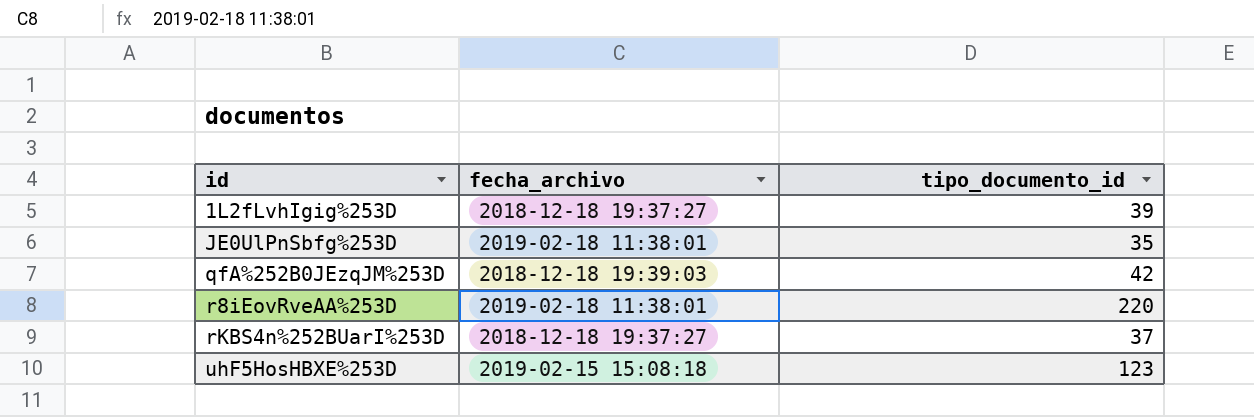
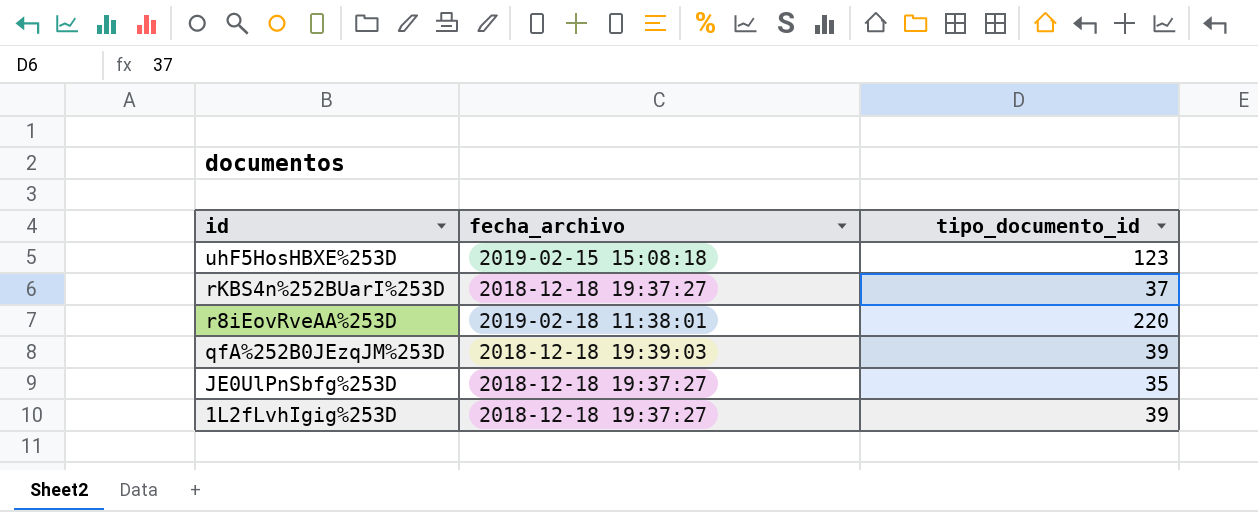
row order: id ascending -> id descending
qfA%252B0JEzqJM%253D | tipo_documento_id: 42 -> 39
JE0UlPnSbfg%253D | fecha_archivo: 2019-02-18 11:38:01 -> 2018-12-18 19:37:27

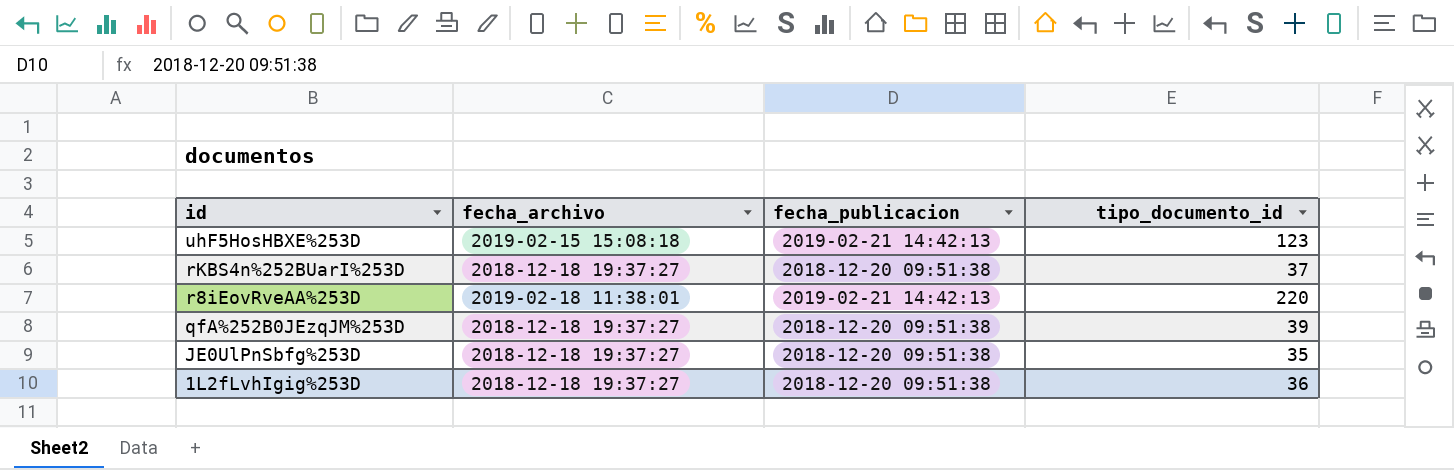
column fecha_publicacion | position: none -> 3
qfA%252B0JEzqJM%253D | fecha_archivo: 2018-12-18 19:39:03 -> 2018-12-18 19:37:27
1L2fLvhIgig%253D | tipo_documento_id: 39 -> 36

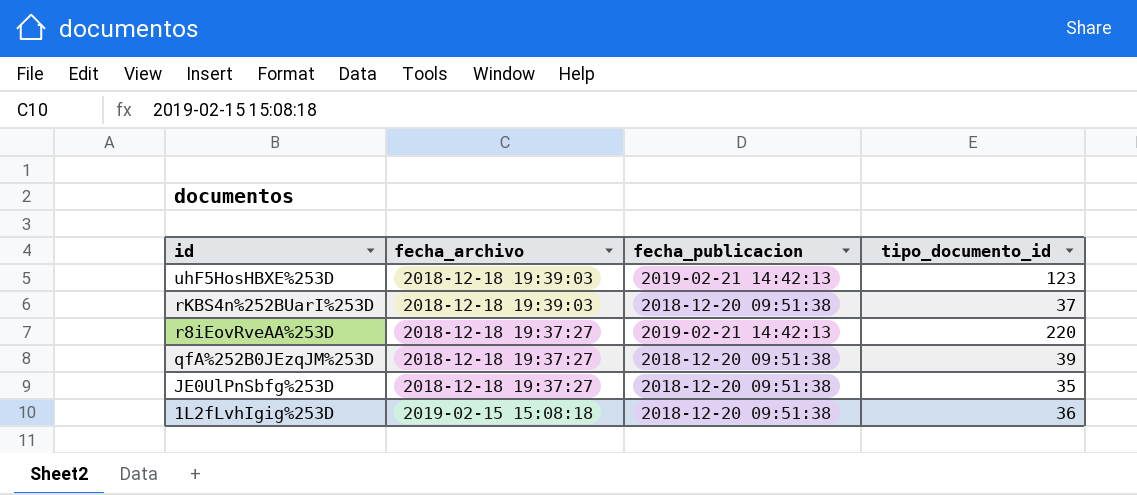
uhF5HosHBXE%253D | fecha_archivo: 2019-02-15 15:08:18 -> 2018-12-18 19:39:03
rKBS4n%252BUarI%253D | fecha_archivo: 2018-12-18 19:37:27 -> 2018-12-18 19:39:03
r8iEovRveAA%253D | fecha_archivo: 2019-02-18 11:38:01 -> 2018-12-18 19:37:27
1L2fLvhIgig%253D | fecha_archivo: 2018-12-18 19:37:27 -> 2019-02-15 15:08:18

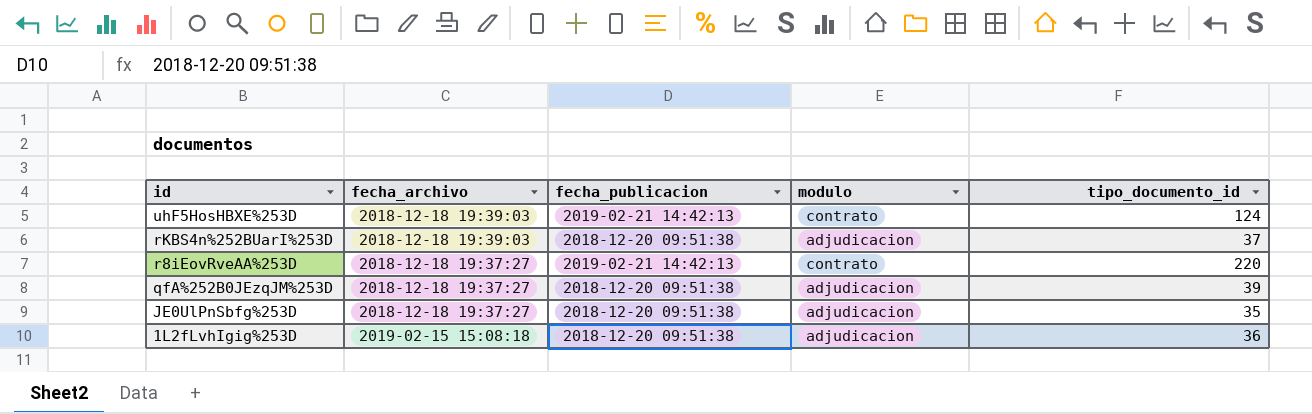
column modulo | position: none -> 4
uhF5HosHBXE%253D | tipo_documento_id: 123 -> 124

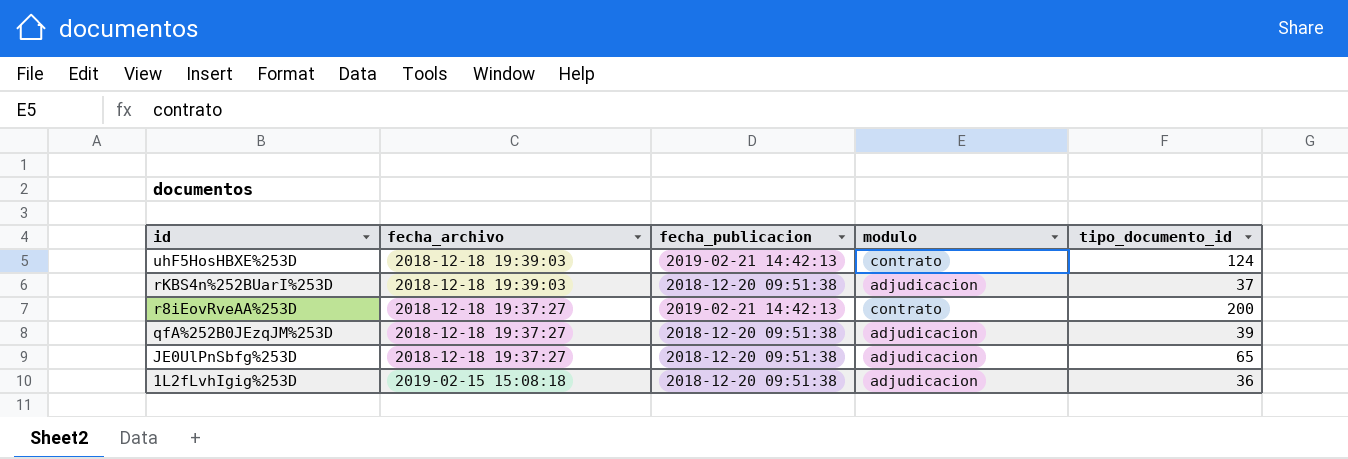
r8iEovRveAA%253D | tipo_documento_id: 220 -> 200
JE0UlPnSbfg%253D | tipo_documento_id: 35 -> 65

